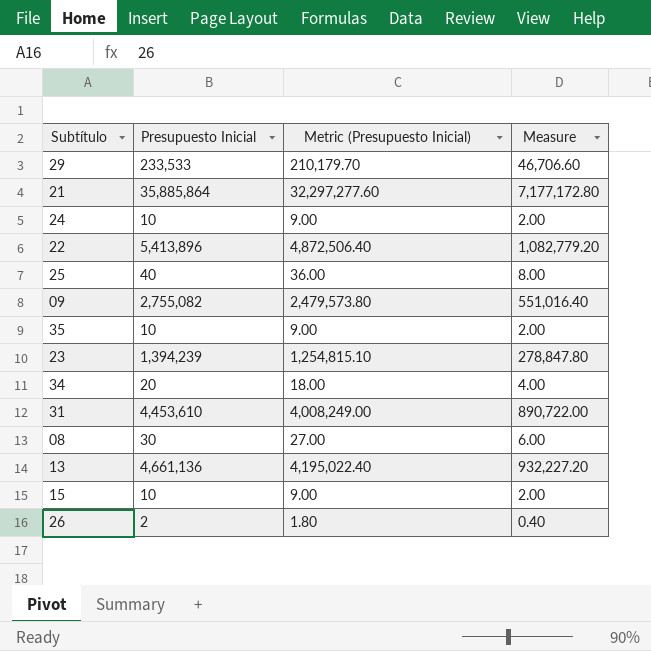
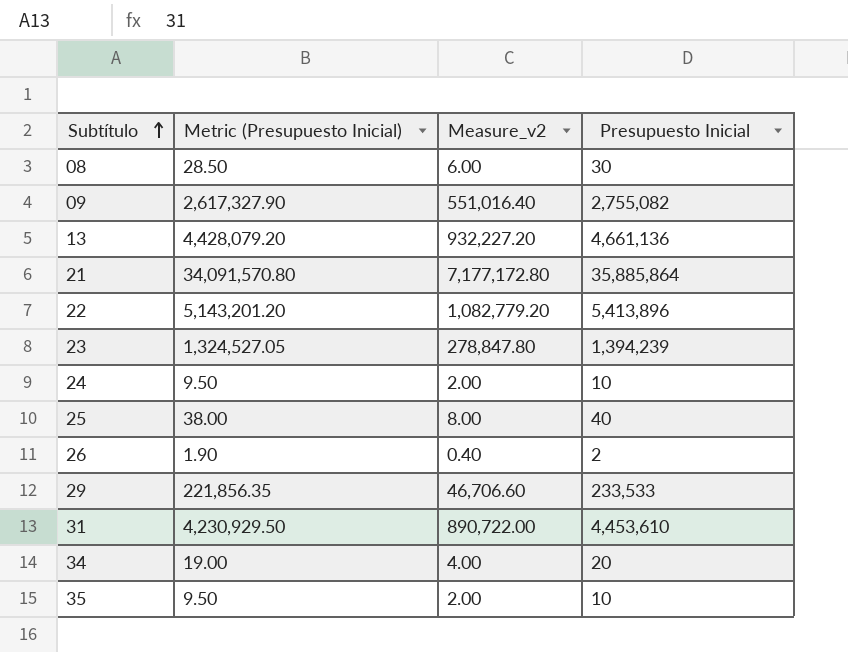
row order: none -> Subtítulo ascending
column Metric (Presupuesto Inicial) | formula: [Presupuesto Inicial] * 0.9 -> [Presupuesto Inicial] * 0.95
column name: Measure -> Measure_v2
column Presupuesto Inicial | position: 2 -> 4
row 15: 10 | 9.00 | 2.00 -> none

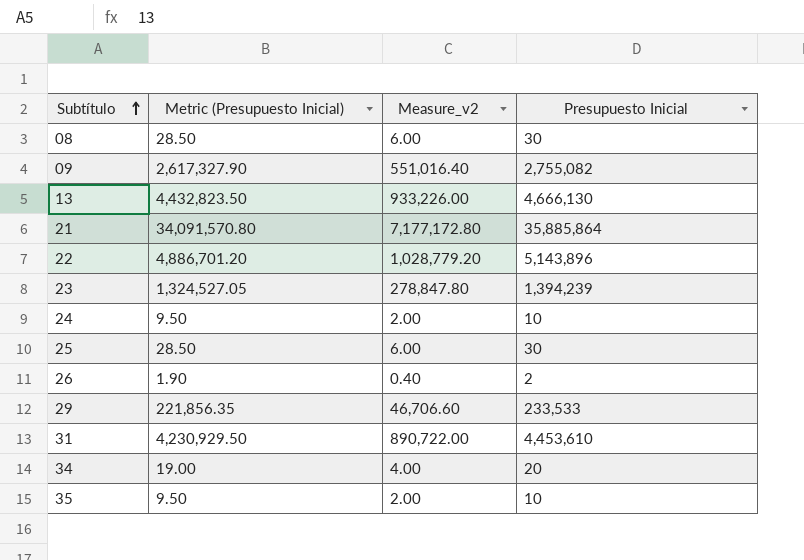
13 | Metric (Presupuesto Inicial): 4,428,079.20 -> 4,432,823.50
13 | Measure_v2: 932,227.20 -> 933,226.00
13 | Presupuesto Inicial: 4,661,136 -> 4,666,130
22 | Metric (Presupuesto Inicial): 5,143,201.20 -> 4,886,701.20
22 | Measure_v2: 1,082,779.20 -> 1,028,779.20
22 | Presupuesto Inicial: 5,413,896 -> 5,143,896
25 | Metric (Presupuesto Inicial): 38.00 -> 28.50
25 | Measure_v2: 8.00 -> 6.00
25 | Presupuesto Inicial: 40 -> 30

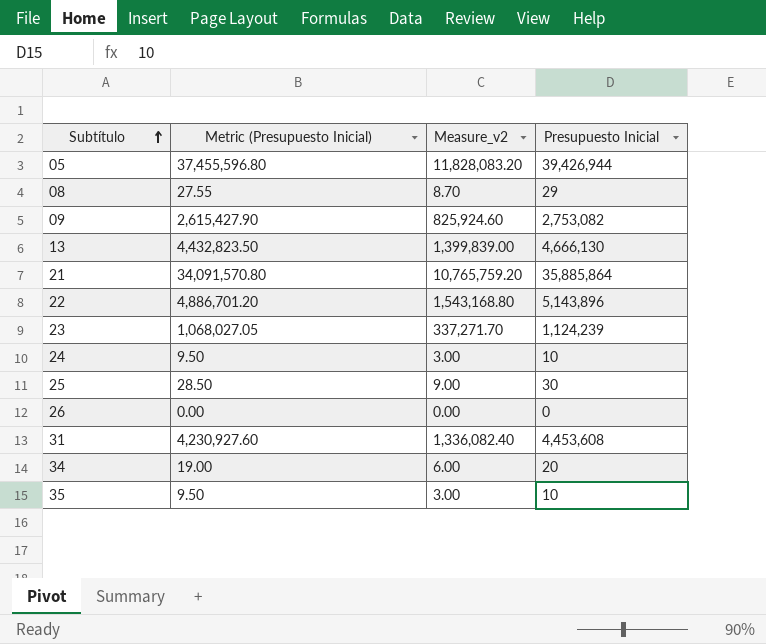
column Measure_v2 | formula: [Presupuesto Inicial] * 0.2 -> [Presupuesto Inicial] * 0.3
row 29: 221,856.35 | 46,706.60 | 233,533 -> none
row 05: none -> 37,455,596.80 | 11,828,083.20 | 39,426,944
08 | Metric (Presupuesto Inicial): 28.50 -> 27.55
08 | Presupuesto Inicial: 30 -> 29
09 | Metric (Presupuesto Inicial): 2,617,327.90 -> 2,615,427.90
09 | Presupuesto Inicial: 2,755,082 -> 2,753,082
23 | Metric (Presupuesto Inicial): 1,324,527.05 -> 1,068,027.05
23 | Presupuesto Inicial: 1,394,239 -> 1,124,239
26 | Metric (Presupuesto Inicial): 1.90 -> 0.00
26 | Presupuesto Inicial: 2 -> 0
31 | Metric (Presupuesto Inicial): 4,230,929.50 -> 4,230,927.60
31 | Presupuesto Inicial: 4,453,610 -> 4,453,608

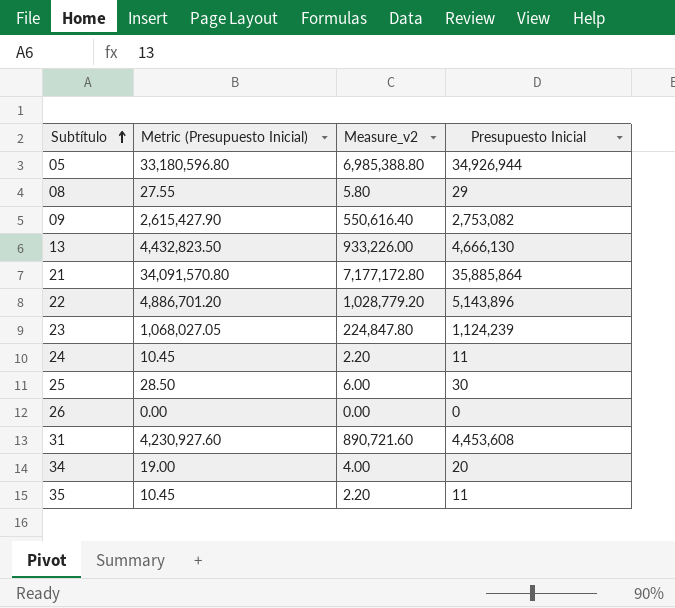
column Measure_v2 | formula: [Presupuesto Inicial] * 0.3 -> [Presupuesto Inicial] * 0.2
05 | Metric (Presupuesto Inicial): 37,455,596.80 -> 33,180,596.80
05 | Presupuesto Inicial: 39,426,944 -> 34,926,944
24 | Metric (Presupuesto Inicial): 9.50 -> 10.45
24 | Presupuesto Inicial: 10 -> 11
35 | Metric (Presupuesto Inicial): 9.50 -> 10.45
35 | Presupuesto Inicial: 10 -> 11

